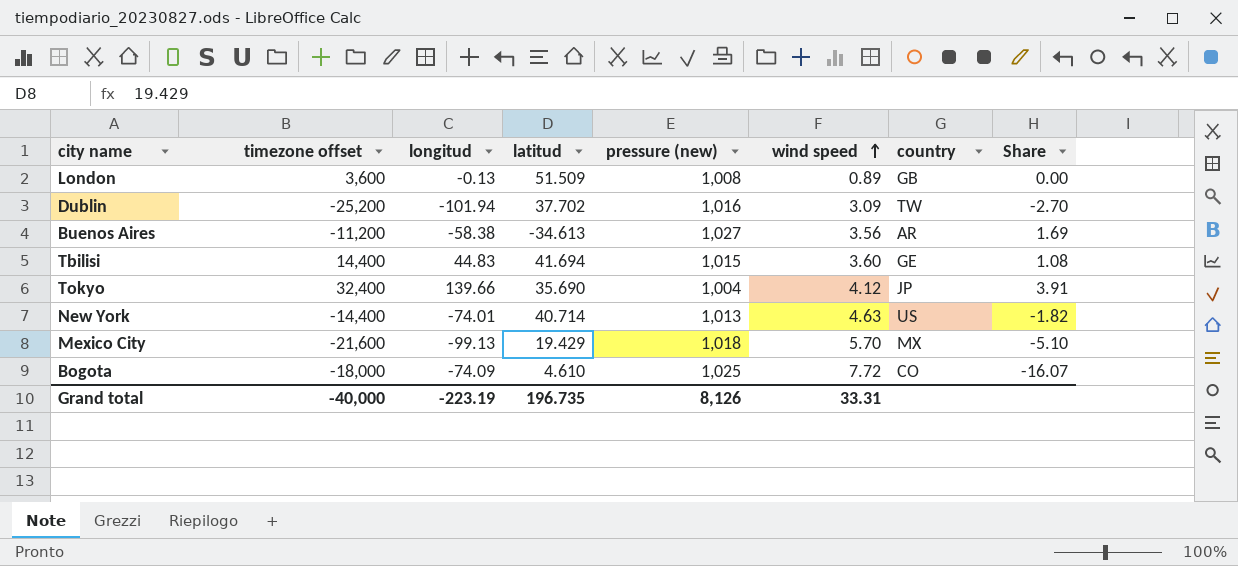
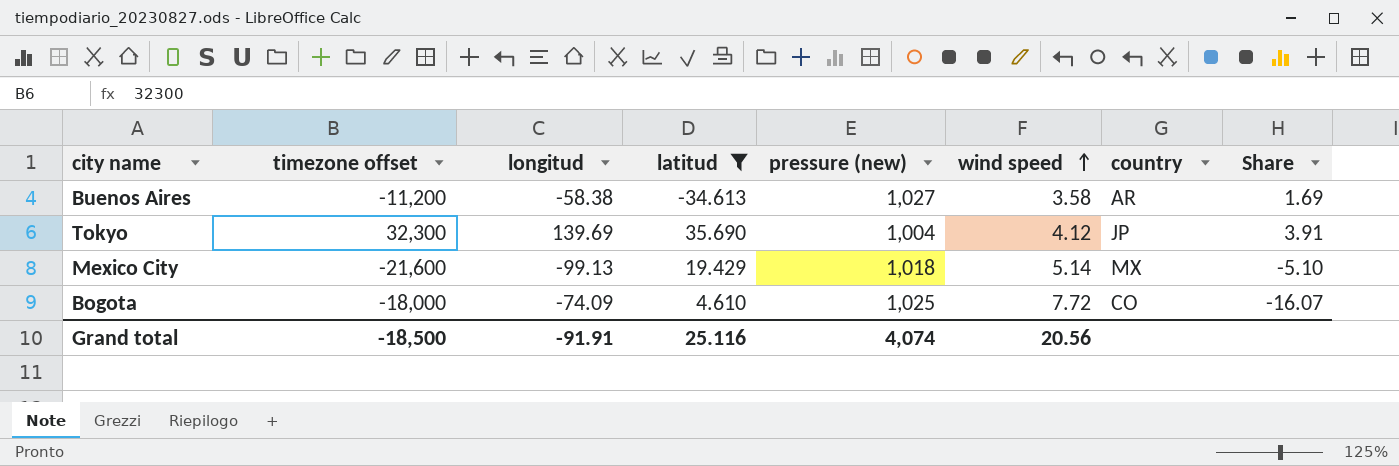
filter: none -> latitud <= 35.690
Buenos Aires | wind speed: 3.56 -> 3.58
Tokyo | timezone offset: 32,400 -> 32,300
Tokyo | longitud: 139.66 -> 139.69
Mexico City | wind speed: 5.70 -> 5.14
Grand total | timezone offset: -40,000 -> -18,500
Grand total | longitud: -223.19 -> -91.91
Grand total | latitud: 196.735 -> 25.116
Grand total | pressure (new): 8,126 -> 4,074
Grand total | wind speed: 33.31 -> 20.56

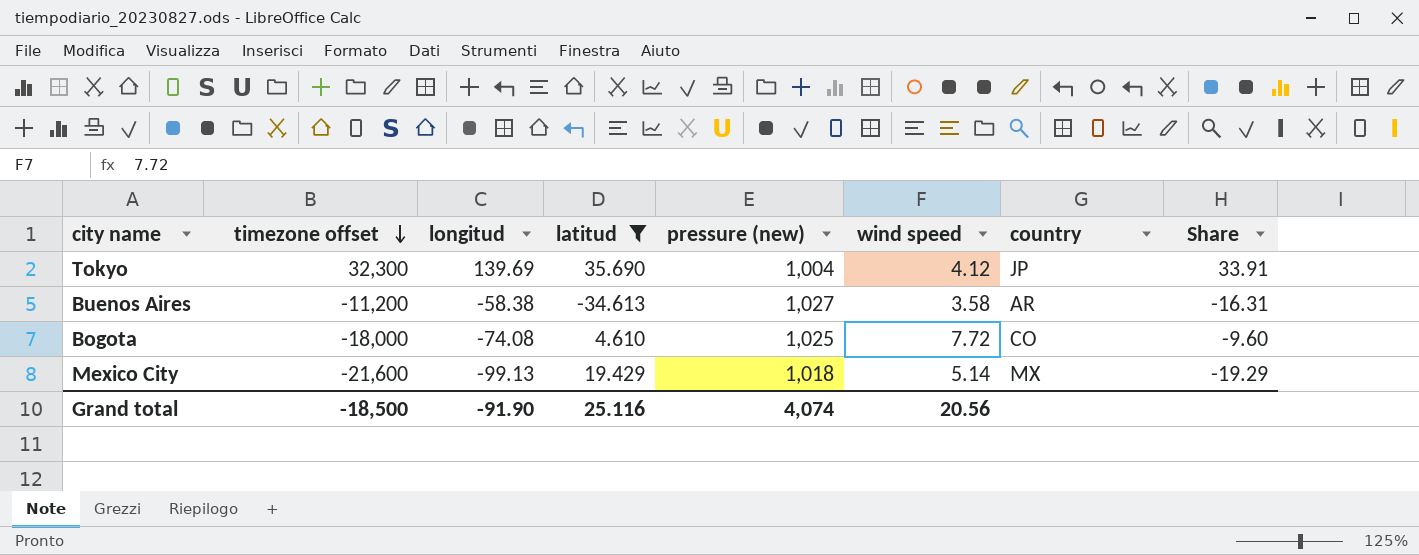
row order: wind speed ascending -> timezone offset descending
column Share | formula: [longitud] / [latitud] -> [longitud] / [wind speed]
Bogota | longitud: -74.09 -> -74.08
Grand total | longitud: -91.91 -> -91.90

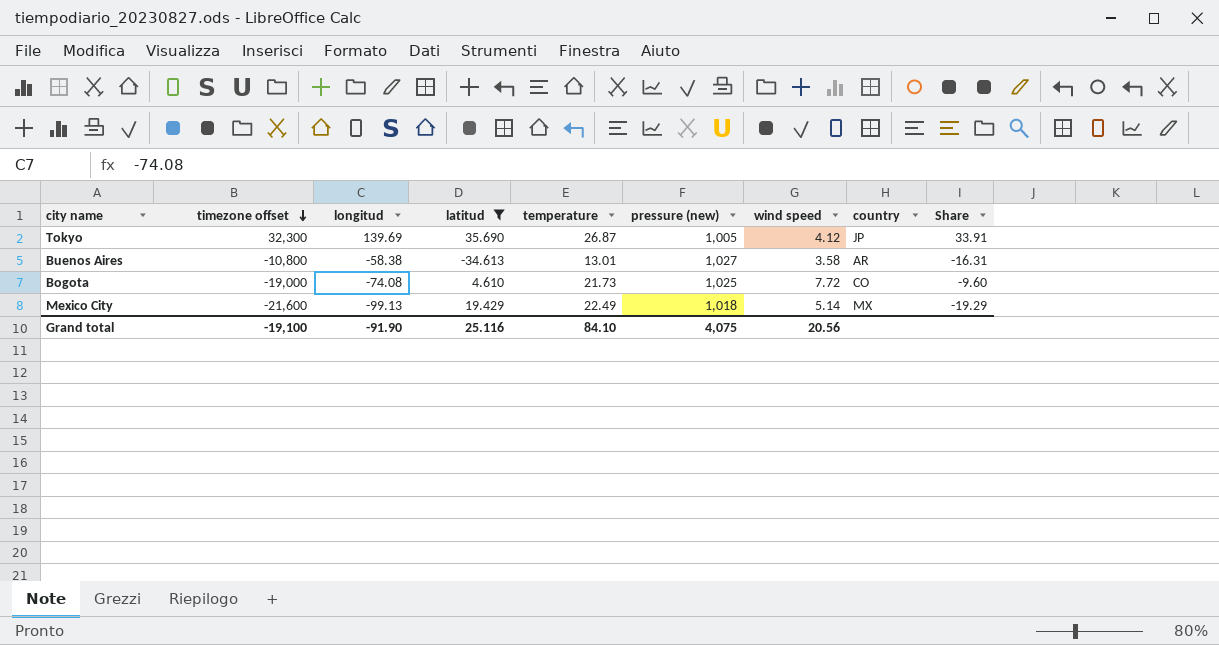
column temperature | position: none -> 5
Tokyo | pressure (new): 1,004 -> 1,005
Buenos Aires | timezone offset: -11,200 -> -10,800
Bogota | timezone offset: -18,000 -> -19,000
Grand total | timezone offset: -18,500 -> -19,100
Grand total | pressure (new): 4,074 -> 4,075

